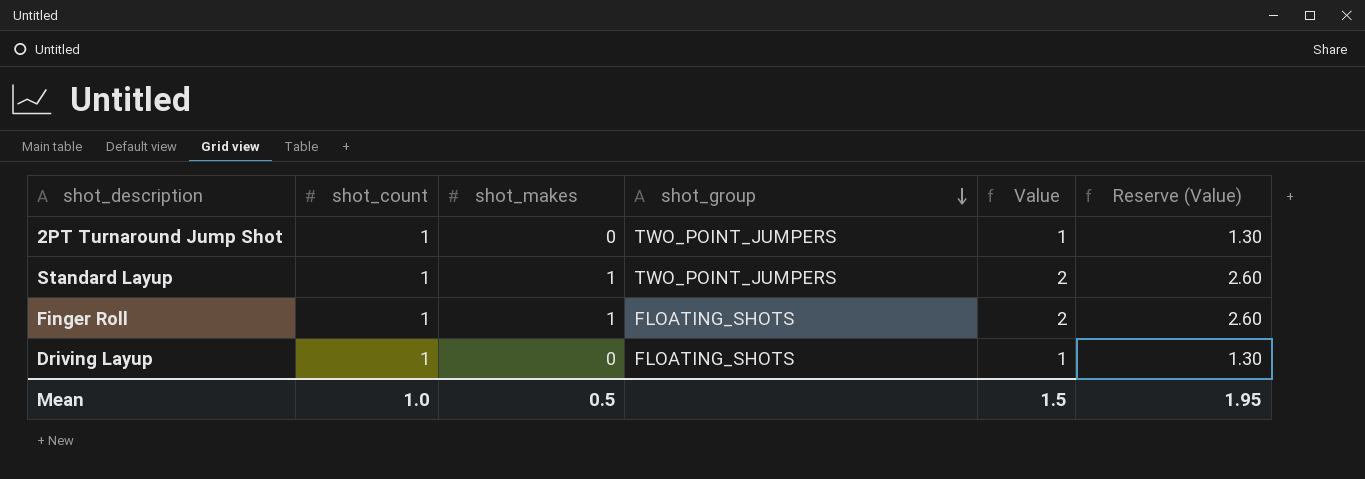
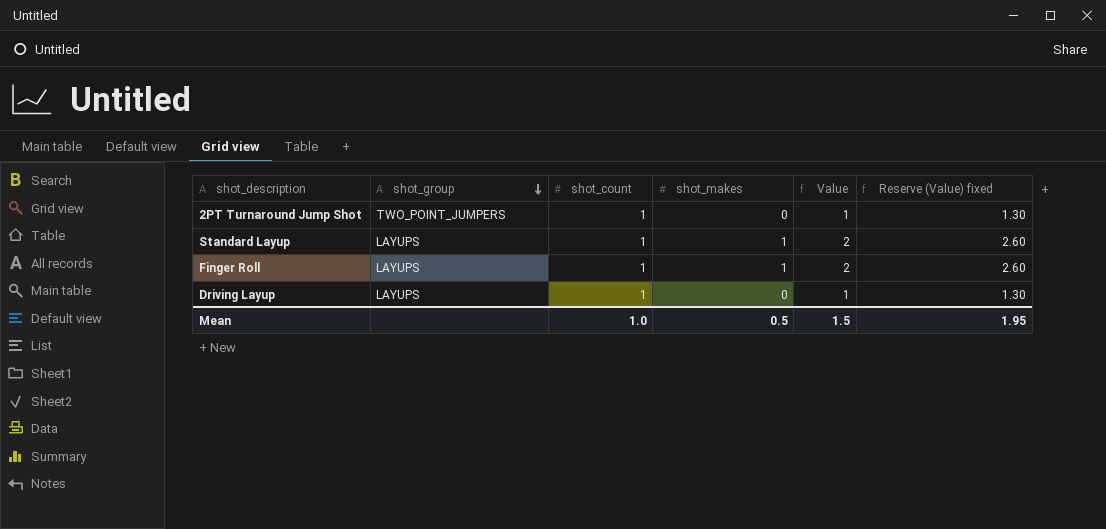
column shot_group | position: 4 -> 2
column name: Reserve (Value) -> Reserve (Value) fixed
Standard Layup | shot_group: TWO_POINT_JUMPERS -> LAYUPS
Finger Roll | shot_group: FLOATING_SHOTS -> LAYUPS
Driving Layup | shot_group: FLOATING_SHOTS -> LAYUPS

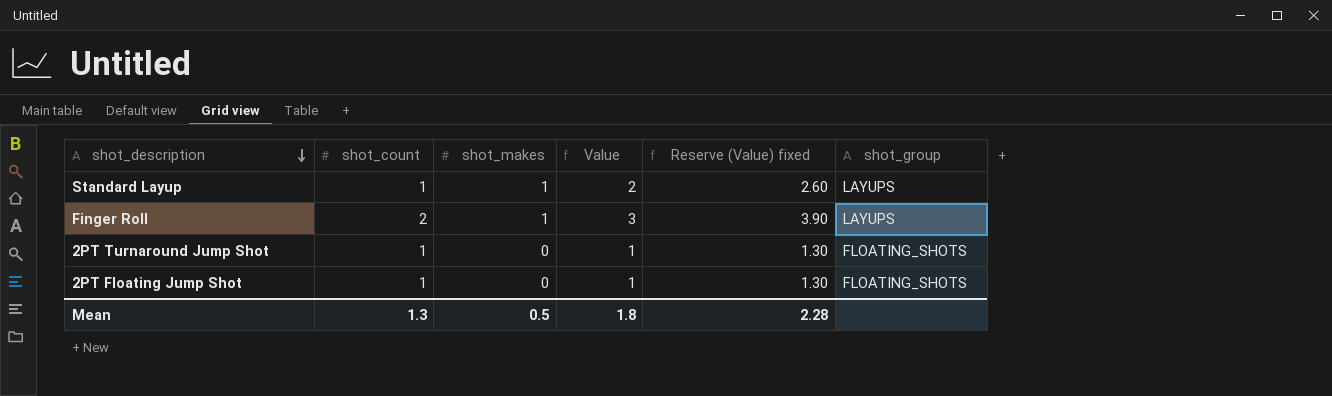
row order: shot_group descending -> shot_description descending
column shot_group | position: 2 -> 6
row Driving Layup: LAYUPS | 1 | 0 | 1 | 1.30 -> none
Finger Roll | shot_count: 1 -> 2
Finger Roll | Value: 2 -> 3
Finger Roll | Reserve (Value) fixed: 2.60 -> 3.90
2PT Turnaround Jump Shot | shot_group: TWO_POINT_JUMPERS -> FLOATING_SHOTS
row 2PT Floating Jump Shot: none -> 1 | 0 | 1 | 1.30 | FLOATING_SHOTS
Mean | shot_count: 1.0 -> 1.3
Mean | Value: 1.5 -> 1.8
Mean | Reserve (Value) fixed: 1.95 -> 2.28

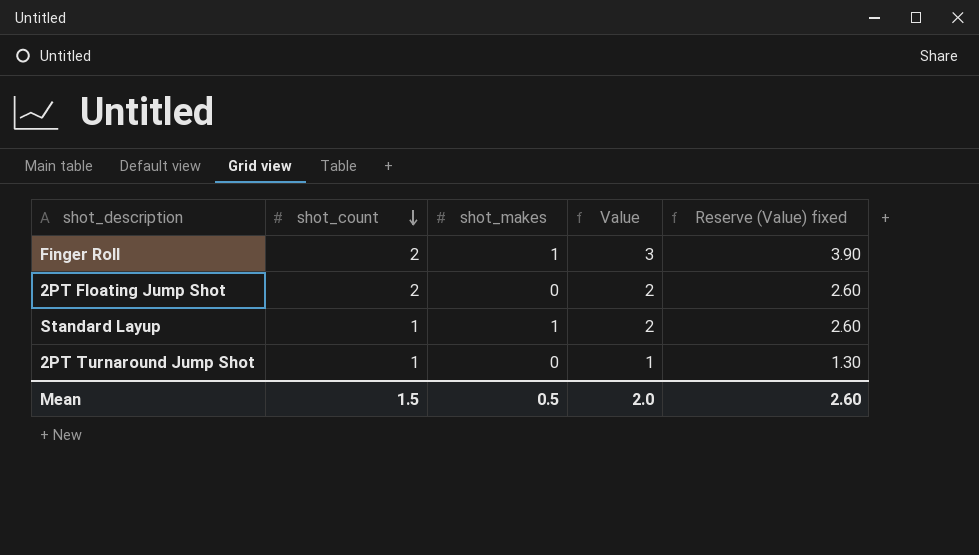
row order: shot_description descending -> shot_count descending
column shot_group | position: 6 -> none
2PT Floating Jump Shot | shot_count: 1 -> 2
2PT Floating Jump Shot | Value: 1 -> 2
2PT Floating Jump Shot | Reserve (Value) fixed: 1.30 -> 2.60
Mean | shot_count: 1.3 -> 1.5
Mean | Value: 1.8 -> 2.0
Mean | Reserve (Value) fixed: 2.28 -> 2.60

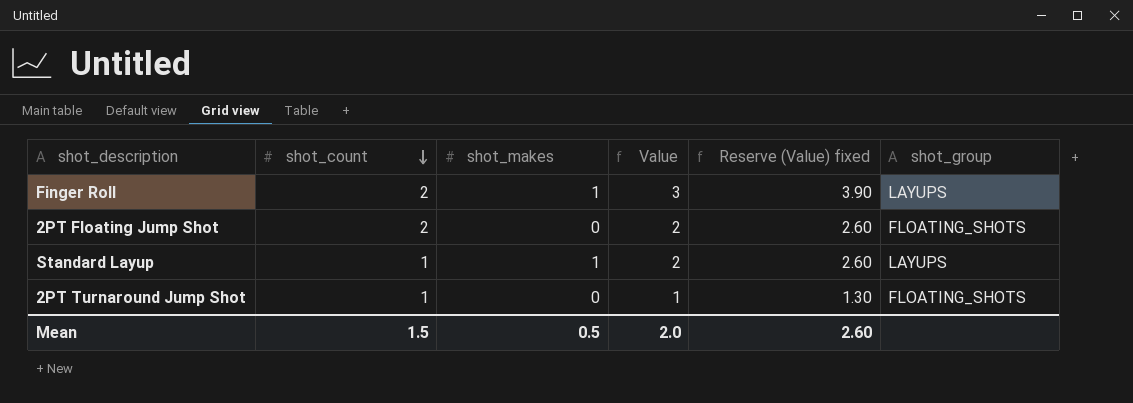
column shot_group | position: none -> 6

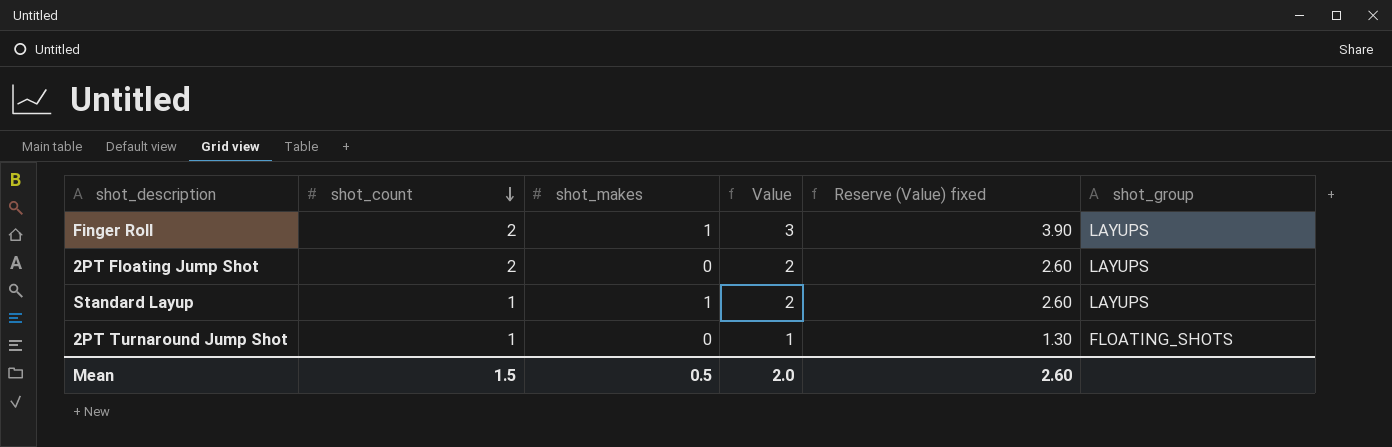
2PT Floating Jump Shot | shot_group: FLOATING_SHOTS -> LAYUPS

